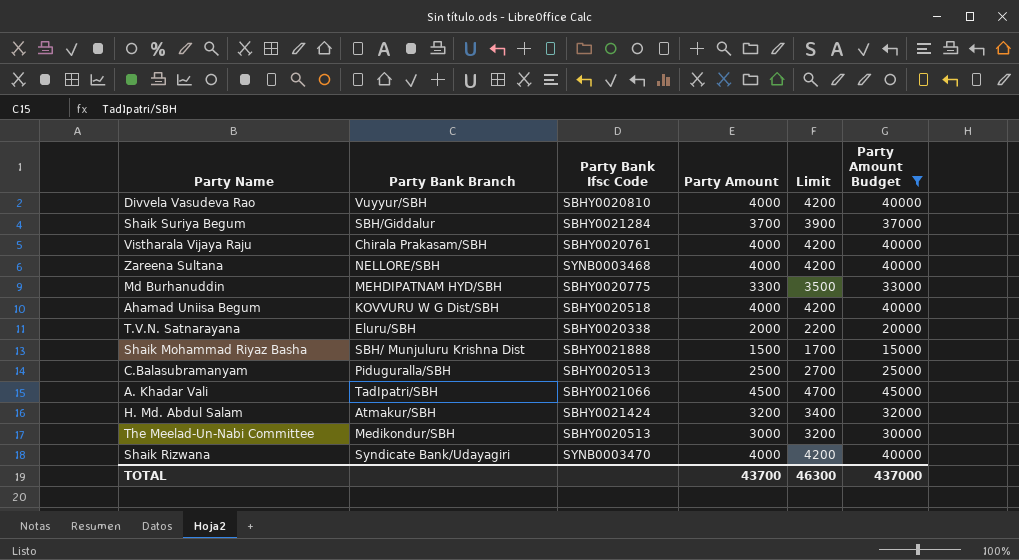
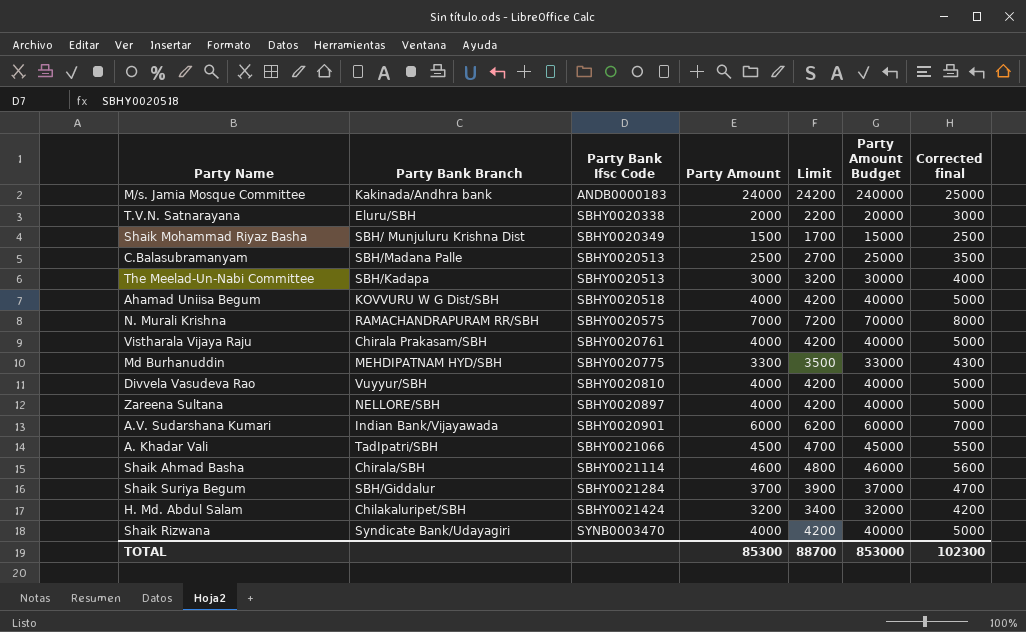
filter: Party Amount Budget <= 45000 -> none
row order: none -> Party Bank Ifsc Code ascending
column Corrected final | formula: none -> [Party Amount] + 1000
Shaik Mohammad Riyaz Basha | Party Bank Ifsc Code: SBHY0021888 -> SBHY0020349
C.Balasubramanyam | Party Bank Branch: Piduguralla/SBH -> SBH/Madana Palle
The Meelad-Un-Nabi Committee | Party Bank Branch: Medikondur/SBH -> SBH/Kadapa
Zareena Sultana | Party Bank Ifsc Code: SYNB0003468 -> SBHY0020897
H. Md. Abdul Salam | Party Bank Branch: Atmakur/SBH -> Chilakaluripet/SBH
TOTAL | Party Amount: 43700 -> 85300
TOTAL | Limit: 46300 -> 88700
TOTAL | Party Amount Budget: 437000 -> 853000

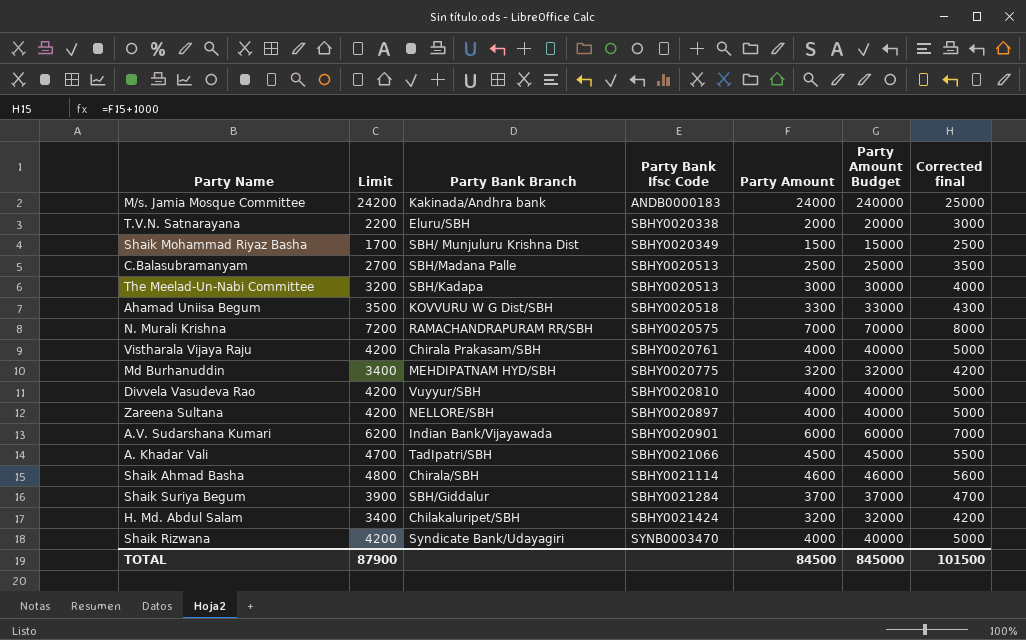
column Limit | position: 5 -> 2
Ahamad Uniisa Begum | Limit: 4200 -> 3500
Ahamad Uniisa Begum | Party Amount: 4000 -> 3300
Ahamad Uniisa Begum | Party Amount Budget: 40000 -> 33000
Ahamad Uniisa Begum | Corrected final: 5000 -> 4300
Md Burhanuddin | Limit: 3500 -> 3400
Md Burhanuddin | Party Amount: 3300 -> 3200
Md Burhanuddin | Party Amount Budget: 33000 -> 32000
Md Burhanuddin | Corrected final: 4300 -> 4200
TOTAL | Limit: 88700 -> 87900
TOTAL | Party Amount: 85300 -> 84500
TOTAL | Party Amount Budget: 853000 -> 845000
TOTAL | Corrected final: 102300 -> 101500

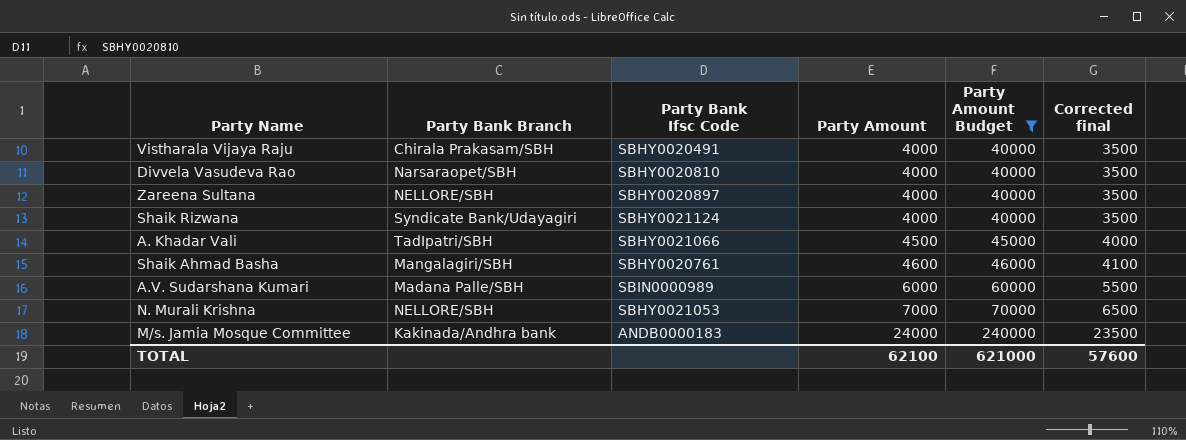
filter: none -> Party Amount Budget >= 40000
row order: Party Bank Ifsc Code ascending -> Party Amount ascending
column Limit | formula: [Party Amount] + 200 -> none
column Corrected final | formula: [Party Amount] + 1000 -> [Party Amount] - 500
Vistharala Vijaya Raju | Party Bank Ifsc Code: SBHY0020761 -> SBHY0020491
Divvela Vasudeva Rao | Party Bank Branch: Vuyyur/SBH -> Narsaraopet/SBH
Shaik Rizwana | Party Bank Ifsc Code: SYNB0003470 -> SBHY0021124
Shaik Ahmad Basha | Party Bank Branch: Chirala/SBH -> Mangalagiri/SBH
Shaik Ahmad Basha | Party Bank Ifsc Code: SBHY0021114 -> SBHY0020761
A.V. Sudarshana Kumari | Party Bank Branch: Indian Bank/Vijayawada -> Madana Palle/SBH
A.V. Sudarshana Kumari | Party Bank Ifsc Code: SBHY0020901 -> SBIN0000989
N. Murali Krishna | Party Bank Branch: RAMACHANDRAPURAM RR/SBH -> NELLORE/SBH
N. Murali Krishna | Party Bank Ifsc Code: SBHY0020575 -> SBHY0021053
TOTAL | Party Amount: 84500 -> 62100
TOTAL | Party Amount Budget: 845000 -> 621000
TOTAL | Corrected final: 101500 -> 57600

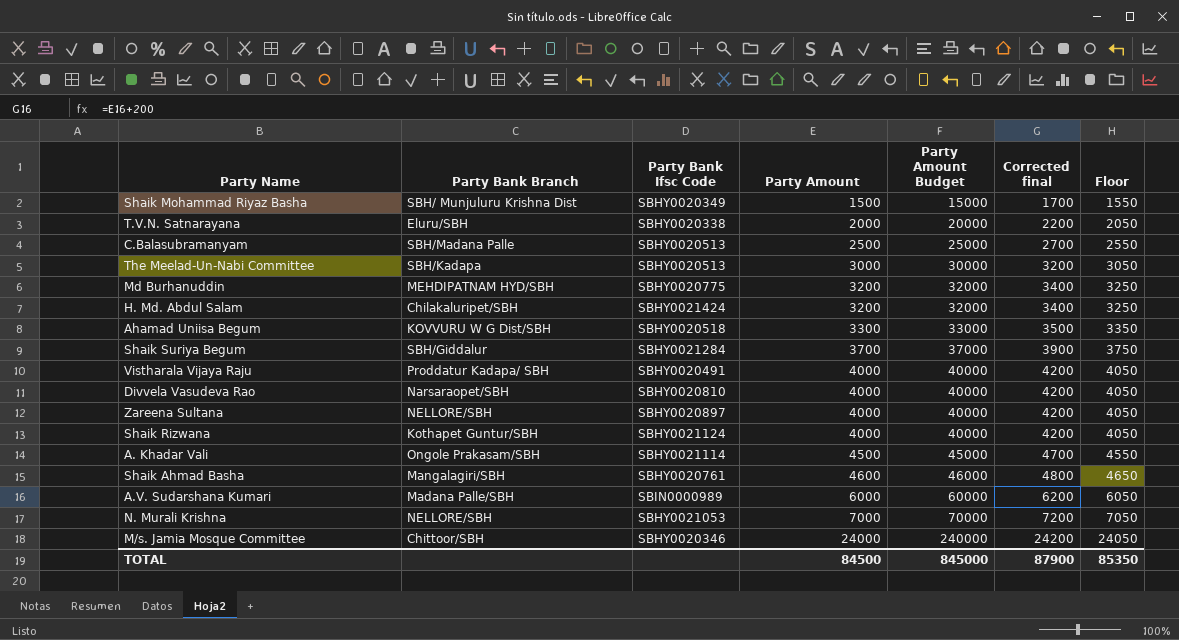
filter: Party Amount Budget >= 40000 -> none
column Corrected final | formula: [Party Amount] - 500 -> [Party Amount] + 200
column Floor | formula: none -> [Party Amount] + 50
Vistharala Vijaya Raju | Party Bank Branch: Chirala Prakasam/SBH -> Proddatur Kadapa/ SBH
Shaik Rizwana | Party Bank Branch: Syndicate Bank/Udayagiri -> Kothapet Guntur/SBH
A. Khadar Vali | Party Bank Branch: TadIpatri/SBH -> Ongole Prakasam/SBH
A. Khadar Vali | Party Bank Ifsc Code: SBHY0021066 -> SBHY0021114
M/s. Jamia Mosque Committee | Party Bank Branch: Kakinada/Andhra bank -> Chittoor/SBH
M/s. Jamia Mosque Committee | Party Bank Ifsc Code: ANDB0000183 -> SBHY0020346
TOTAL | Party Amount: 62100 -> 84500
TOTAL | Party Amount Budget: 621000 -> 845000
TOTAL | Corrected final: 57600 -> 87900

